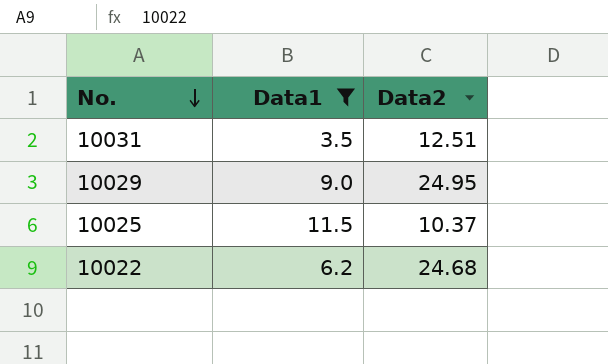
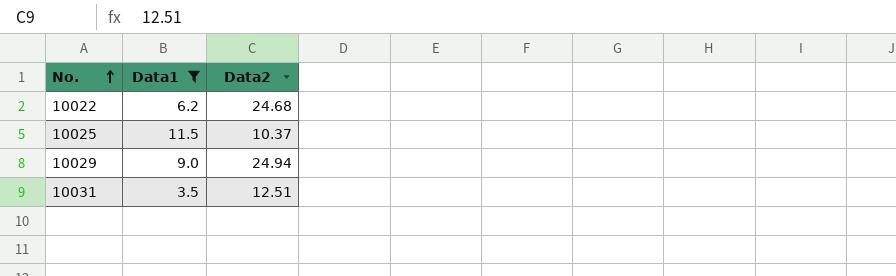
row order: No. descending -> No. ascending
10029 | Data2: 24.95 -> 24.94

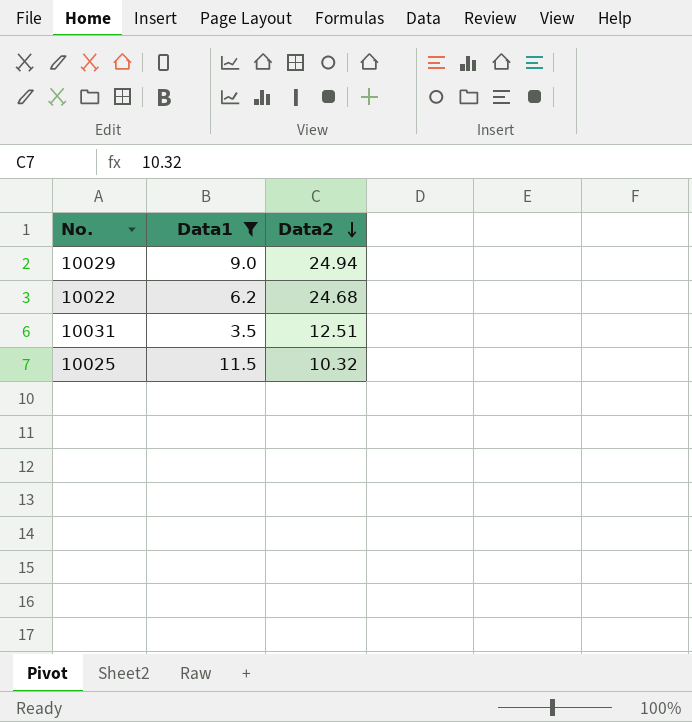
row order: No. ascending -> Data2 descending
10025 | Data2: 10.37 -> 10.32

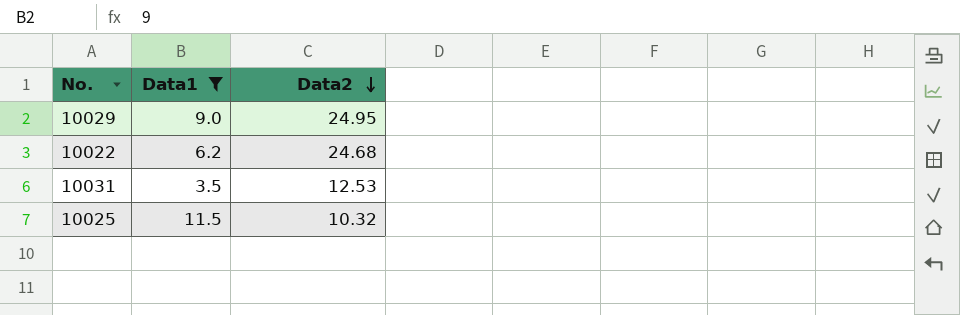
10029 | Data2: 24.94 -> 24.95
10031 | Data2: 12.51 -> 12.53

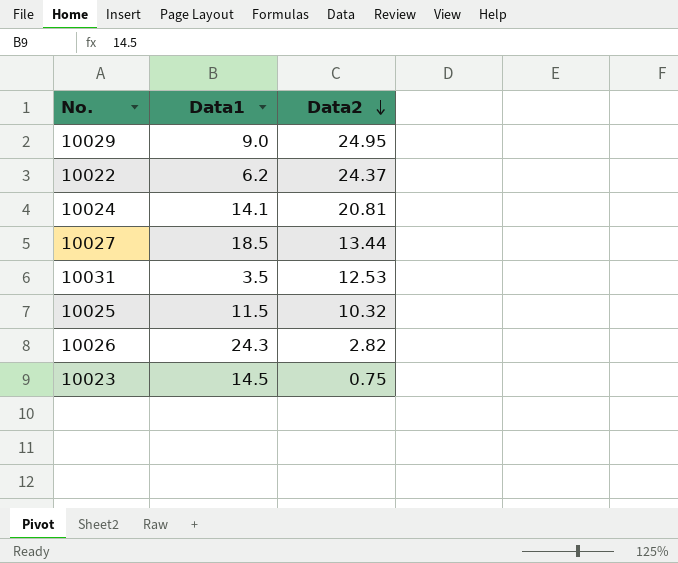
filter: Data1 <= 11.5 -> none
10022 | Data2: 24.68 -> 24.37

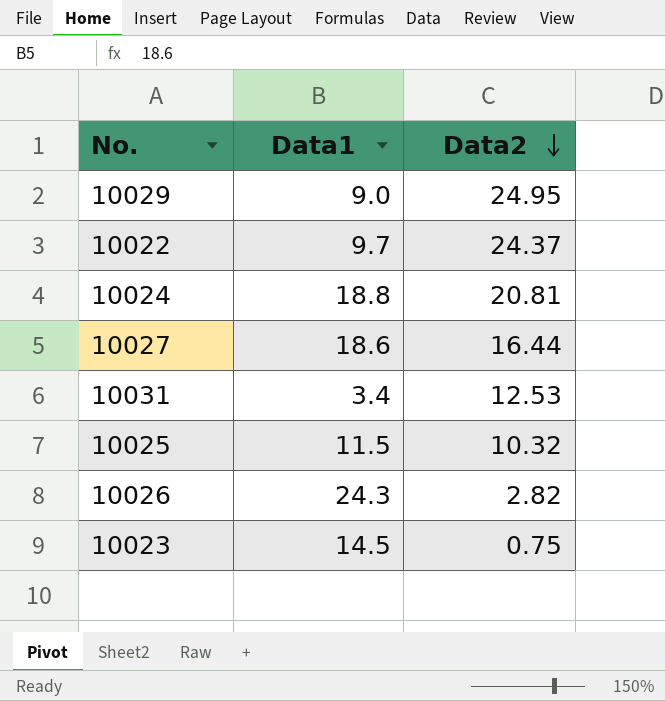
10022 | Data1: 6.2 -> 9.7
10024 | Data1: 14.1 -> 18.8
10027 | Data1: 18.5 -> 18.6
10027 | Data2: 13.44 -> 16.44
10031 | Data1: 3.5 -> 3.4

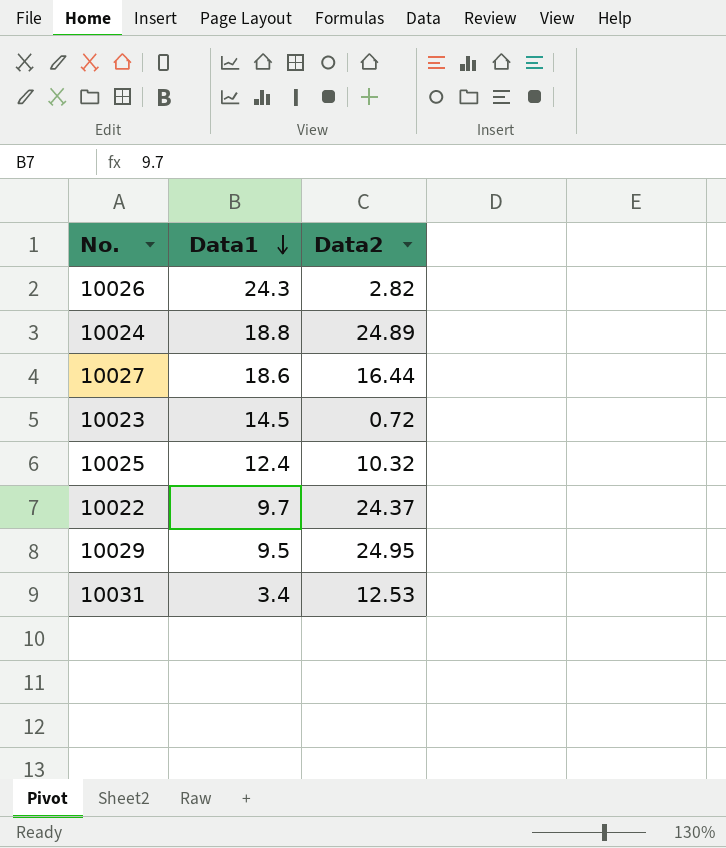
row order: Data2 descending -> Data1 descending
10024 | Data2: 20.81 -> 24.89
10023 | Data2: 0.75 -> 0.72
10025 | Data1: 11.5 -> 12.4
10029 | Data1: 9.0 -> 9.5

